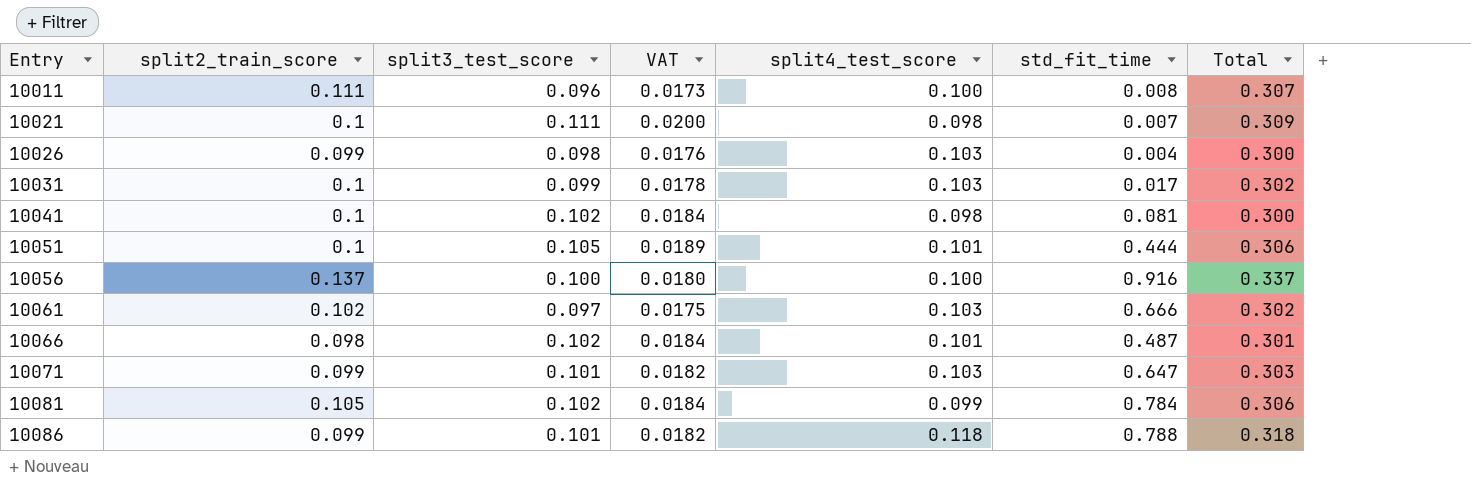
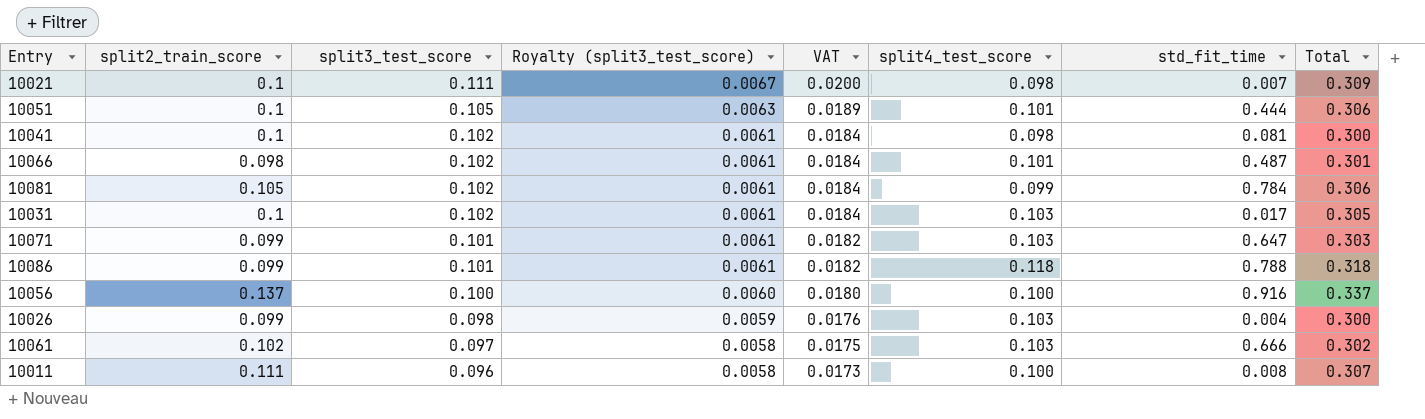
row order: Entry ascending -> split3_test_score descending
column Royalty (split3_test_score) | formula: none -> [split3_test_score] * 0.06
10031 | split3_test_score: 0.099 -> 0.102
10031 | VAT: 0.0178 -> 0.0184
10031 | Total: 0.302 -> 0.305

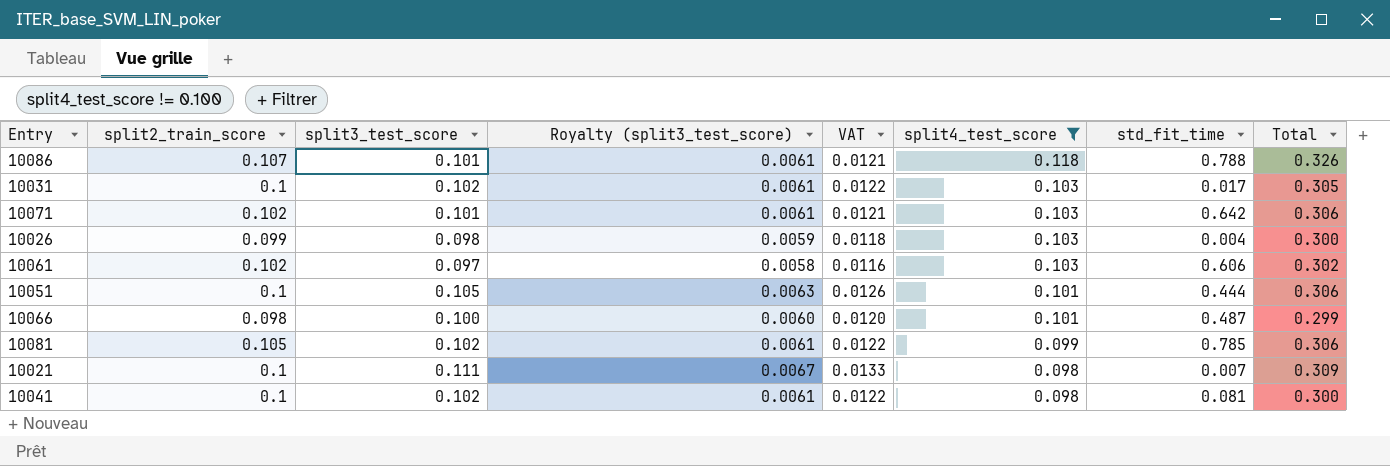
filter: none -> split4_test_score != 0.100
row order: split3_test_score descending -> split4_test_score descending
column VAT | formula: [split3_test_score] * 0.18 -> [split3_test_score] * 0.12
10086 | split2_train_score: 0.099 -> 0.107
10086 | Total: 0.318 -> 0.326
10071 | split2_train_score: 0.099 -> 0.102
10071 | std_fit_time: 0.647 -> 0.642
10071 | Total: 0.303 -> 0.306
10061 | std_fit_time: 0.666 -> 0.606
10066 | split3_test_score: 0.102 -> 0.100
10066 | Royalty (split3_test_score): 0.0061 -> 0.0060
10066 | Total: 0.301 -> 0.299
10081 | std_fit_time: 0.784 -> 0.785

